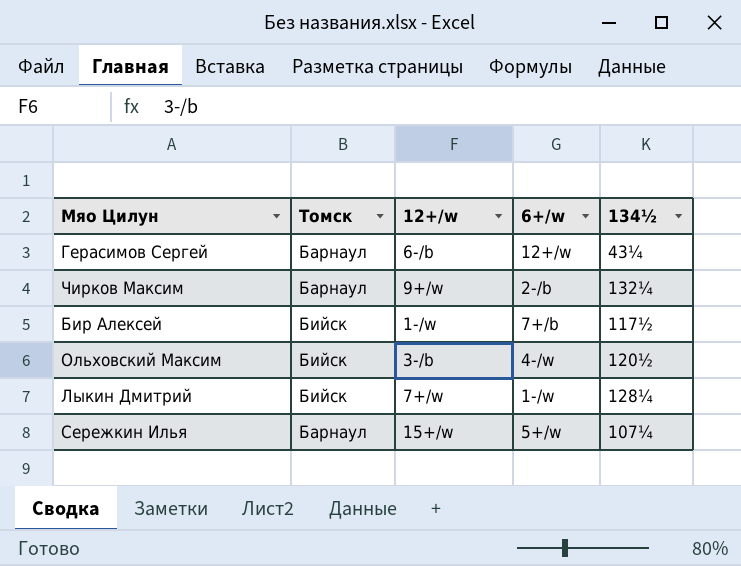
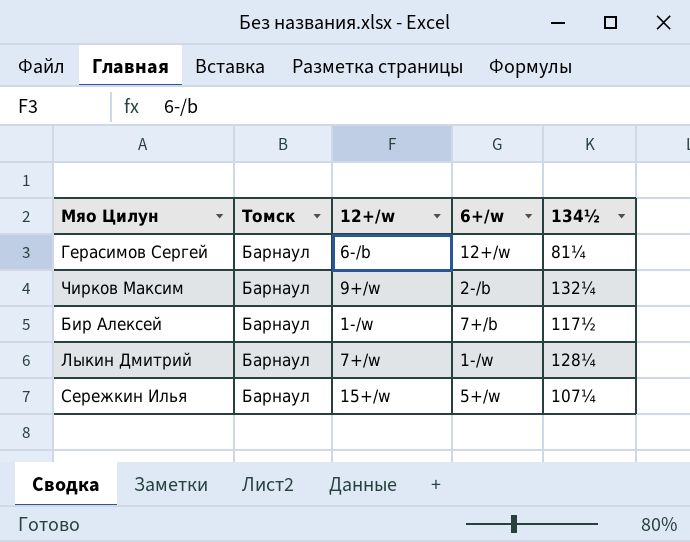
row Ольховский Максим: Бийск | 3-/b | 4-/w | 120½ -> none
Герасимов Сергей | 134½: 43¼ -> 81¼
Бир Алексей | Томск: Бийск -> Барнаул
Лыкин Дмитрий | Томск: Бийск -> Барнаул

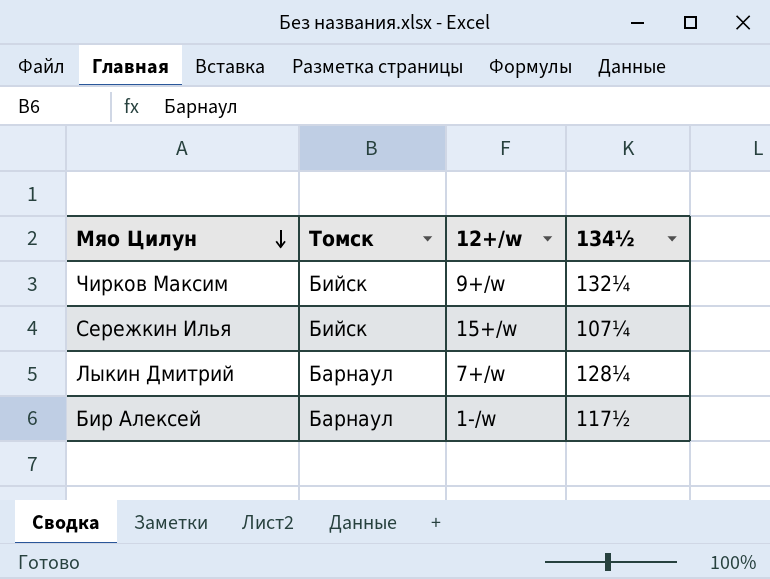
row order: none -> Мяо Цилун descending
column 6+/w | position: 4 -> none
row Герасимов Сергей: Барнаул | 6-/b | 12+/w | 81¼ -> none
Чирков Максим | Томск: Барнаул -> Бийск
Сережкин Илья | Томск: Барнаул -> Бийск

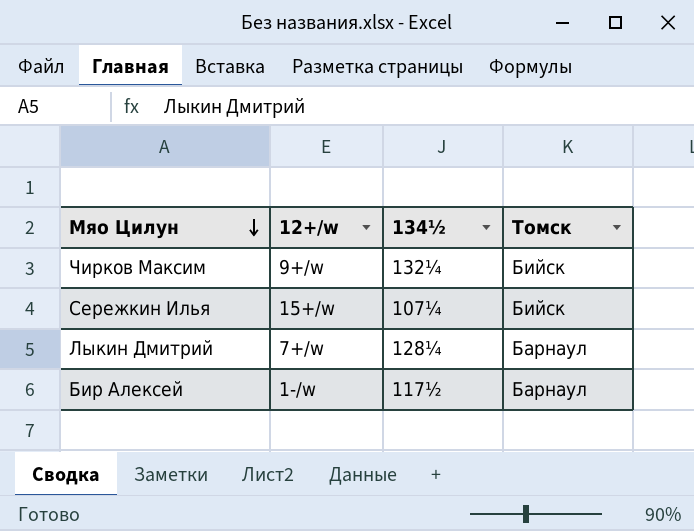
column Томск | position: 2 -> 4

